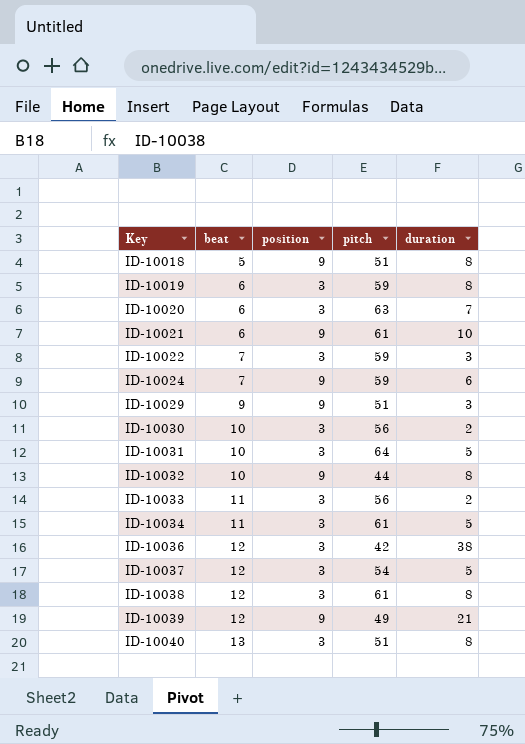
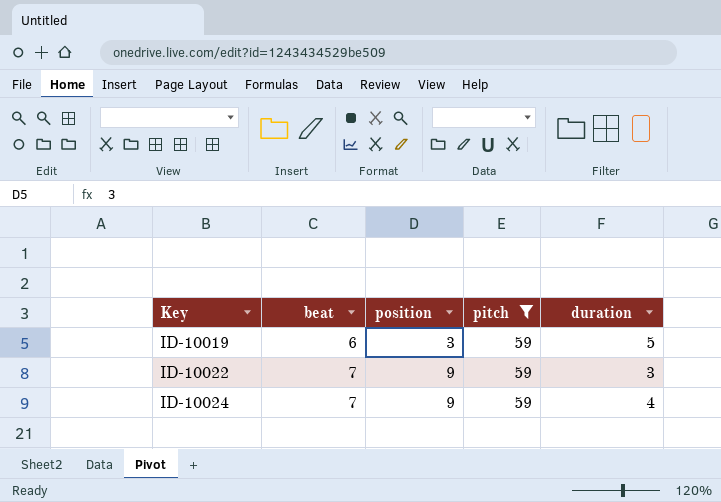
filter: none -> pitch = 59
ID-10019 | duration: 8 -> 5
ID-10022 | position: 3 -> 9
ID-10024 | duration: 6 -> 4

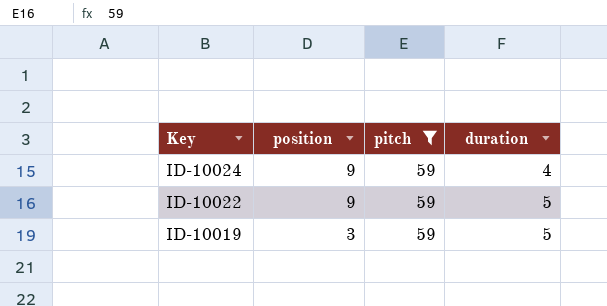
row order: Key ascending -> Key descending
column beat | position: 2 -> none
ID-10022 | duration: 3 -> 5

